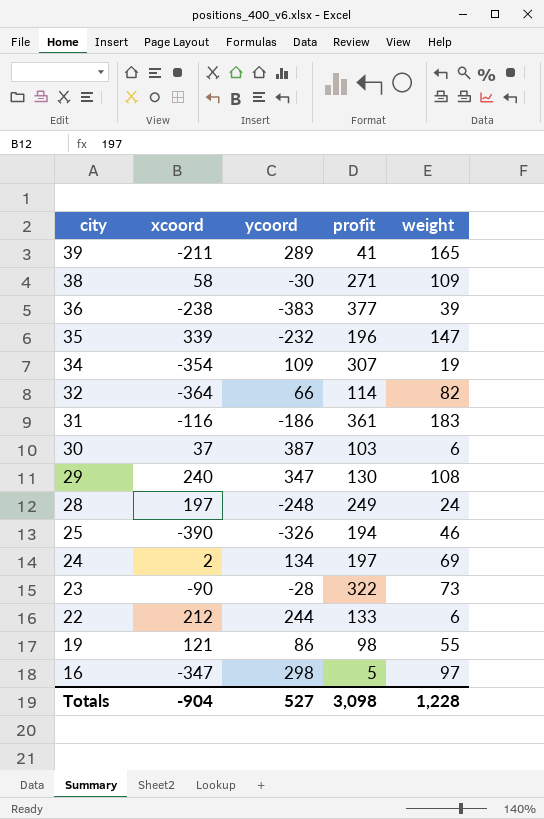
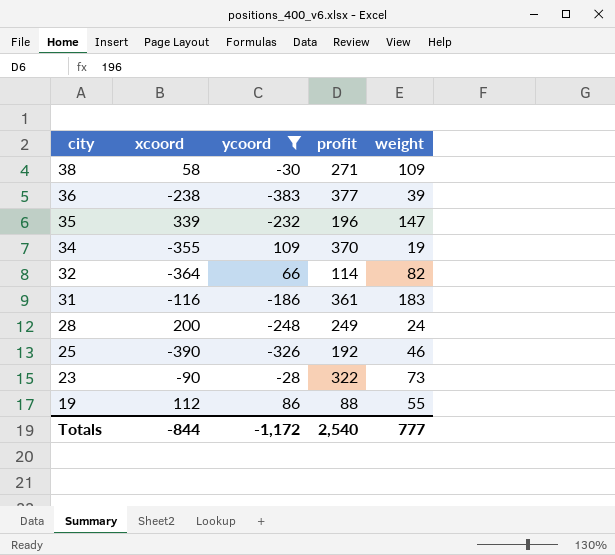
filter: none -> ycoord <= 109
34 | xcoord: -354 -> -355
34 | profit: 307 -> 370
28 | xcoord: 197 -> 200
25 | profit: 194 -> 192
19 | xcoord: 121 -> 112
19 | profit: 98 -> 88
Totals | xcoord: -904 -> -844
Totals | ycoord: 527 -> -1,172
Totals | profit: 3,098 -> 2,540
Totals | weight: 1,228 -> 777

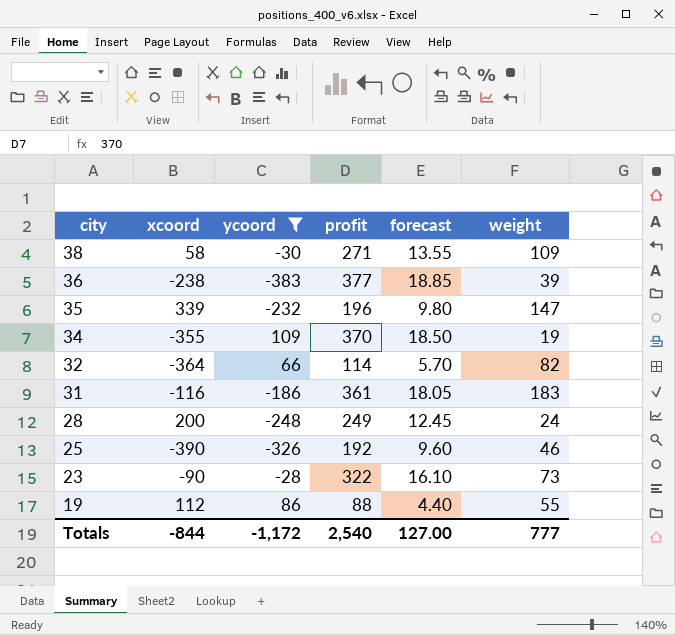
column forecast | formula: none -> [profit] * 0.05

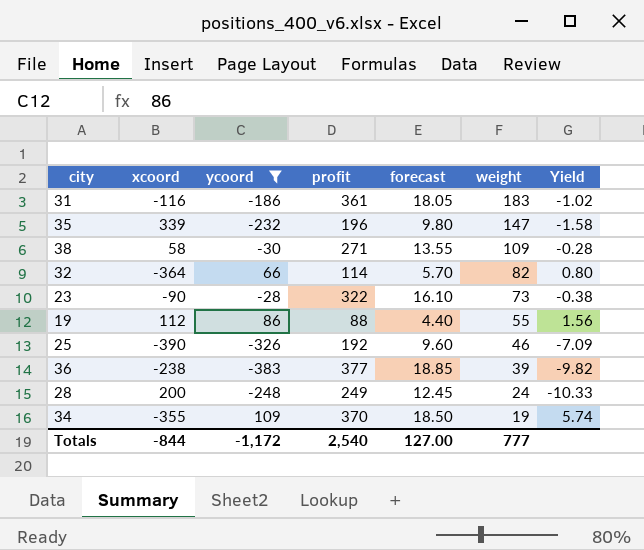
row order: city descending -> weight descending
column Yield | formula: none -> [ycoord] / [weight]

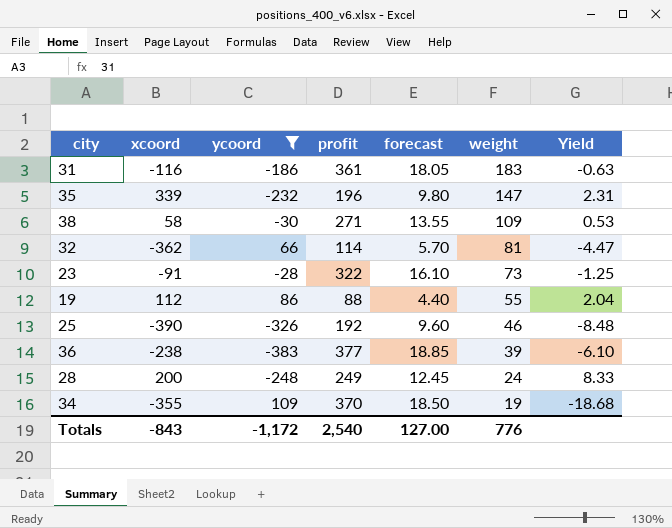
column Yield | formula: [ycoord] / [weight] -> [xcoord] / [weight]
32 | xcoord: -364 -> -362
32 | weight: 82 -> 81
23 | xcoord: -90 -> -91
Totals | xcoord: -844 -> -843
Totals | weight: 777 -> 776

